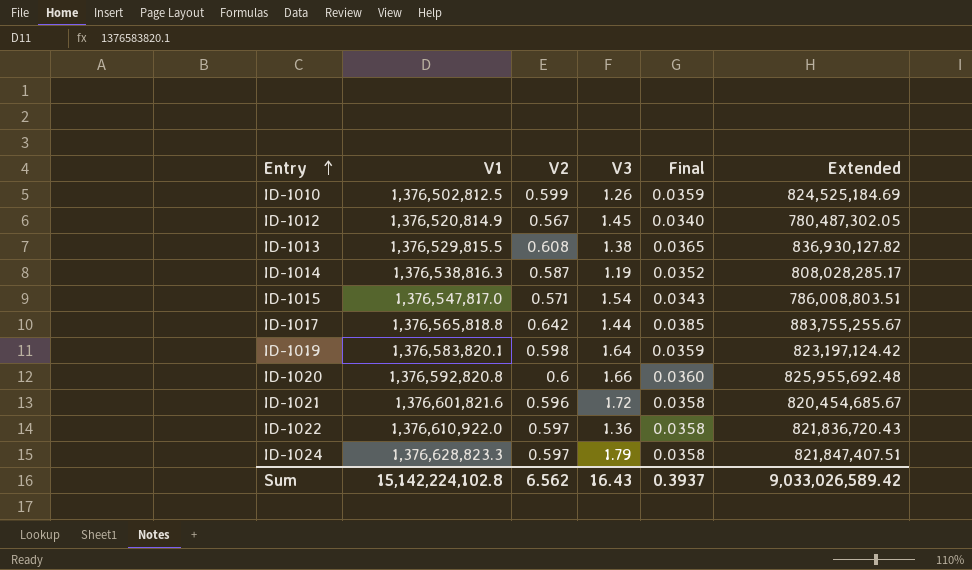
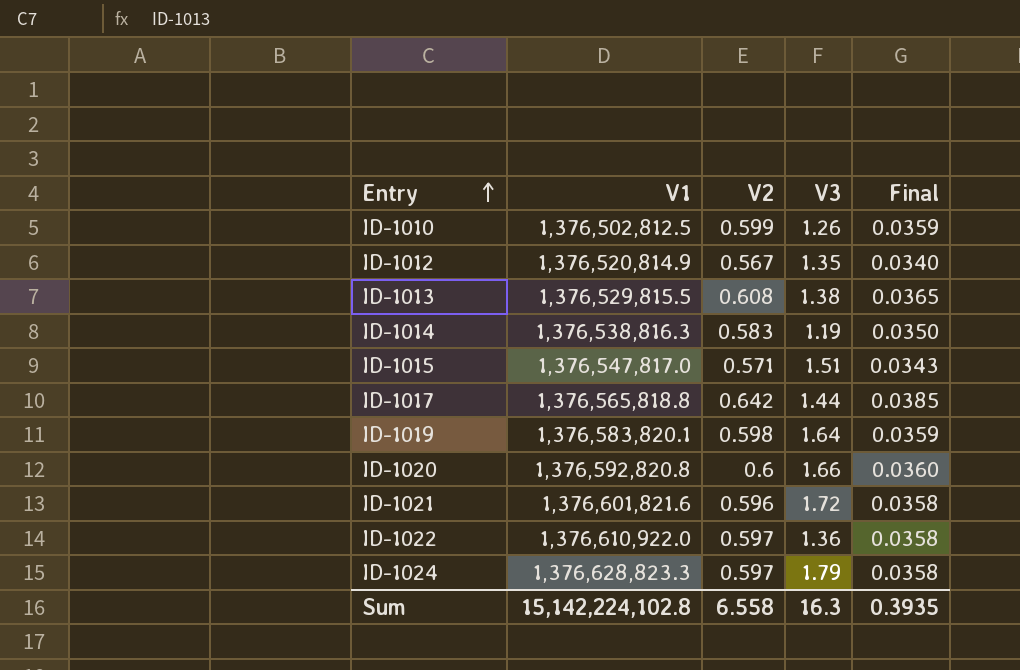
column Extended | formula: [V1] * [V2] -> none
ID-1012 | V3: 1.45 -> 1.35
ID-1014 | V2: 0.587 -> 0.583
ID-1014 | Final: 0.0352 -> 0.0350
ID-1015 | V3: 1.54 -> 1.51
Sum | V2: 6.562 -> 6.558
Sum | V3: 16.43 -> 16.3
Sum | Final: 0.3937 -> 0.3935

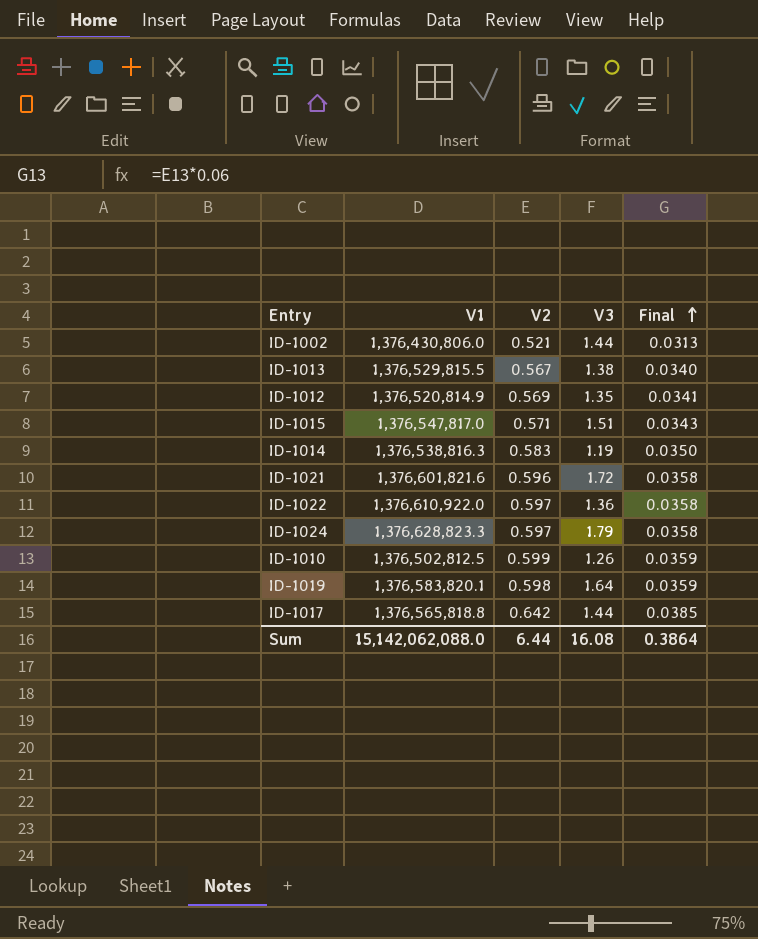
row order: Entry ascending -> Final ascending
row ID-1020: 1,376,592,820.8 | 0.6 | 1.66 | 0.0360 -> none
row ID-1002: none -> 1,376,430,806.0 | 0.521 | 1.44 | 0.0313
ID-1013 | V2: 0.608 -> 0.567
ID-1013 | Final: 0.0365 -> 0.0340
ID-1012 | V2: 0.567 -> 0.569
ID-1012 | Final: 0.0340 -> 0.0341
Sum | V1: 15,142,224,102.8 -> 15,142,062,088.0
Sum | V2: 6.558 -> 6.44
Sum | V3: 16.3 -> 16.08
Sum | Final: 0.3935 -> 0.3864

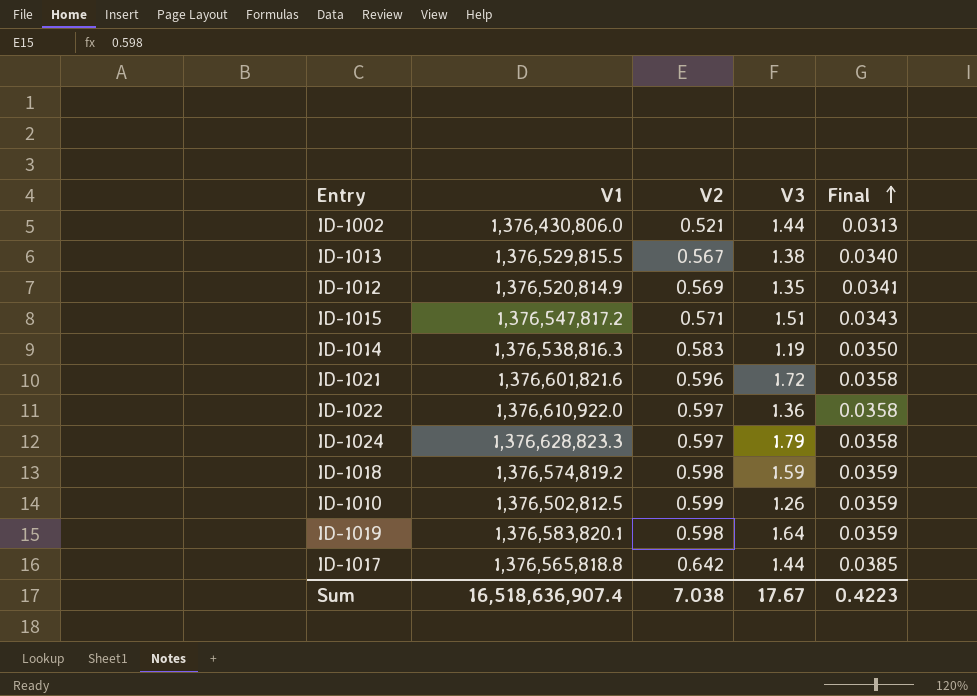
ID-1015 | V1: 1,376,547,817.0 -> 1,376,547,817.2
row ID-1018: none -> 1,376,574,819.2 | 0.598 | 1.59 | 0.0359
Sum | V1: 15,142,062,088.0 -> 16,518,636,907.4
Sum | V2: 6.44 -> 7.038
Sum | V3: 16.08 -> 17.67
Sum | Final: 0.3864 -> 0.4223

